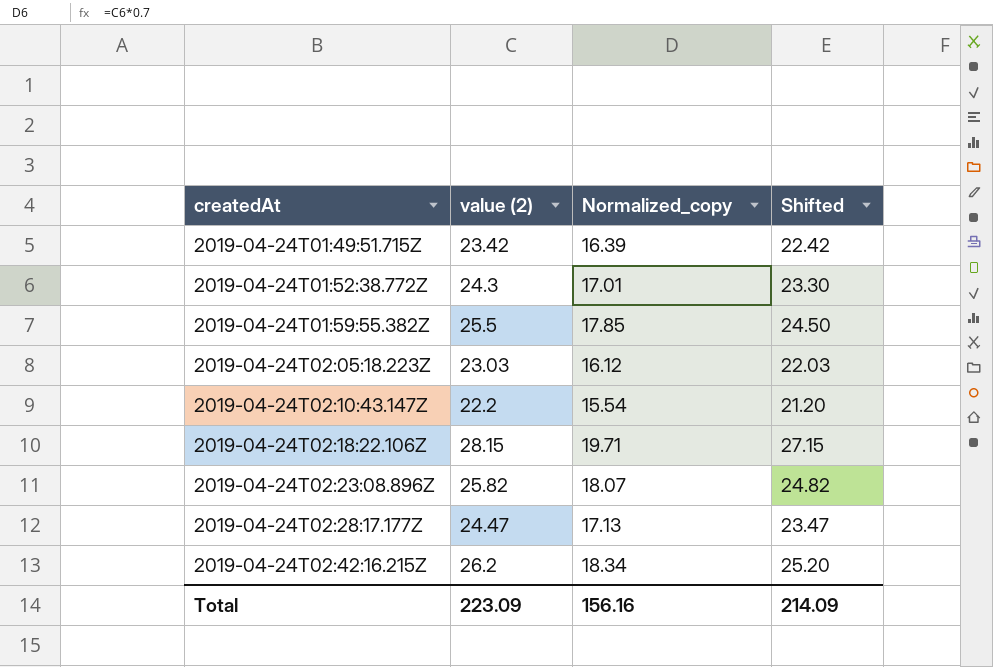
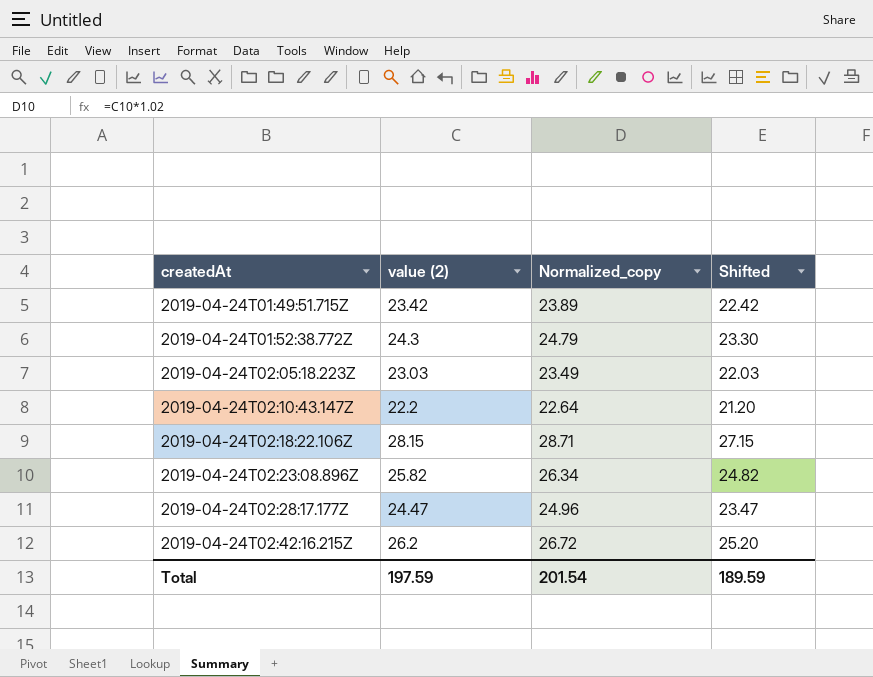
column Normalized_copy | formula: [value (2)] * 0.7 -> [value (2)] * 1.02
row 2019-04-24T01:59:55.382Z: 25.5 | 17.85 | 24.50 -> none
Total | value (2): 223.09 -> 197.59
Total | Normalized_copy: 156.16 -> 201.54
Total | Shifted: 214.09 -> 189.59

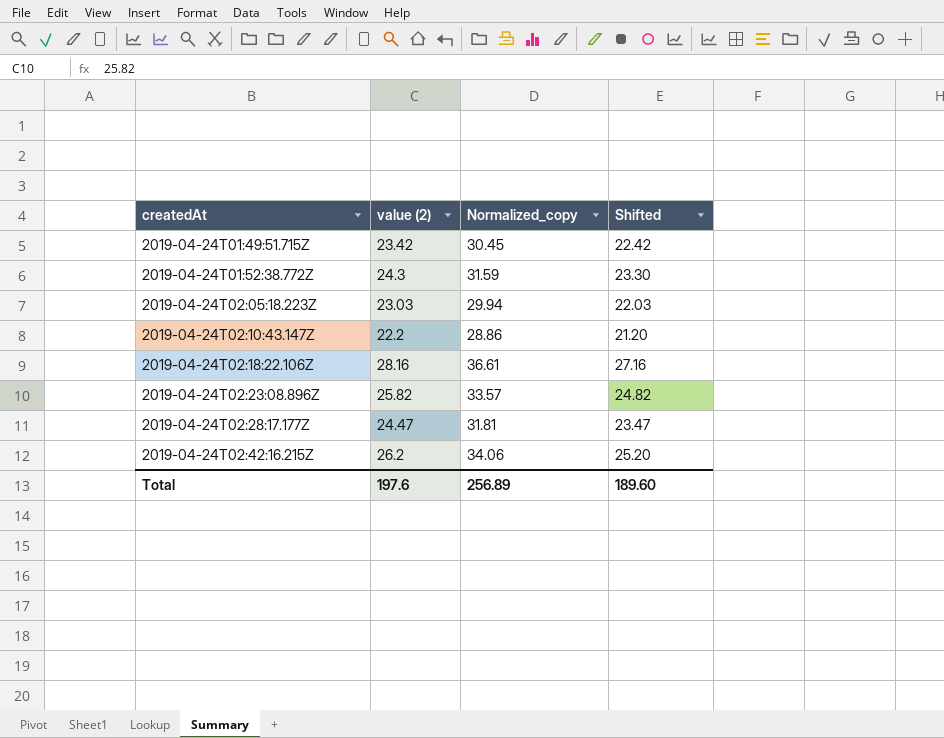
column Normalized_copy | formula: [value (2)] * 1.02 -> [value (2)] * 1.3
2019-04-24T02:18:22.106Z | value (2): 28.15 -> 28.16
2019-04-24T02:18:22.106Z | Shifted: 27.15 -> 27.16
Total | value (2): 197.59 -> 197.6
Total | Normalized_copy: 201.54 -> 256.89
Total | Shifted: 189.59 -> 189.60

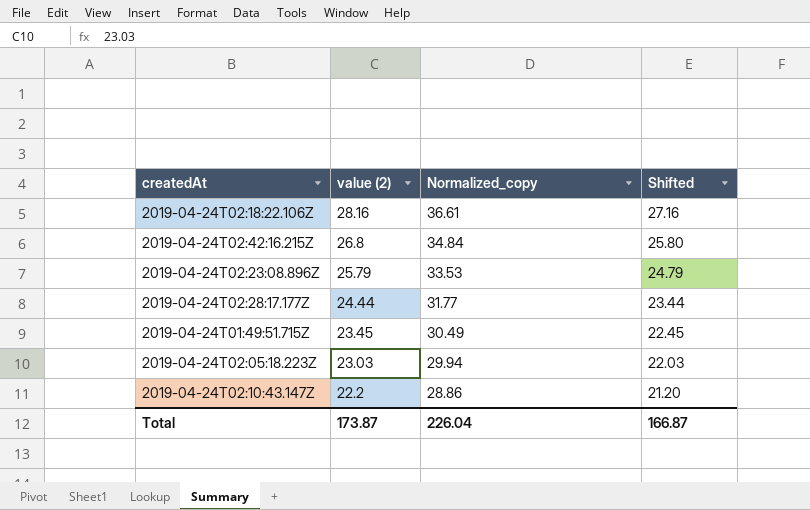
row order: createdAt ascending -> value (2) descending
row 2019-04-24T01:52:38.772Z: 24.3 | 31.59 | 23.30 -> none
2019-04-24T02:42:16.215Z | value (2): 26.2 -> 26.8
2019-04-24T02:42:16.215Z | Normalized_copy: 34.06 -> 34.84
2019-04-24T02:42:16.215Z | Shifted: 25.20 -> 25.80
2019-04-24T02:23:08.896Z | value (2): 25.82 -> 25.79
2019-04-24T02:23:08.896Z | Normalized_copy: 33.57 -> 33.53
2019-04-24T02:23:08.896Z | Shifted: 24.82 -> 24.79
2019-04-24T02:28:17.177Z | value (2): 24.47 -> 24.44
2019-04-24T02:28:17.177Z | Normalized_copy: 31.81 -> 31.77
2019-04-24T02:28:17.177Z | Shifted: 23.47 -> 23.44
2019-04-24T01:49:51.715Z | value (2): 23.42 -> 23.45
2019-04-24T01:49:51.715Z | Normalized_copy: 30.45 -> 30.49
2019-04-24T01:49:51.715Z | Shifted: 22.42 -> 22.45
Total | value (2): 197.6 -> 173.87
Total | Normalized_copy: 256.89 -> 226.04
Total | Shifted: 189.60 -> 166.87

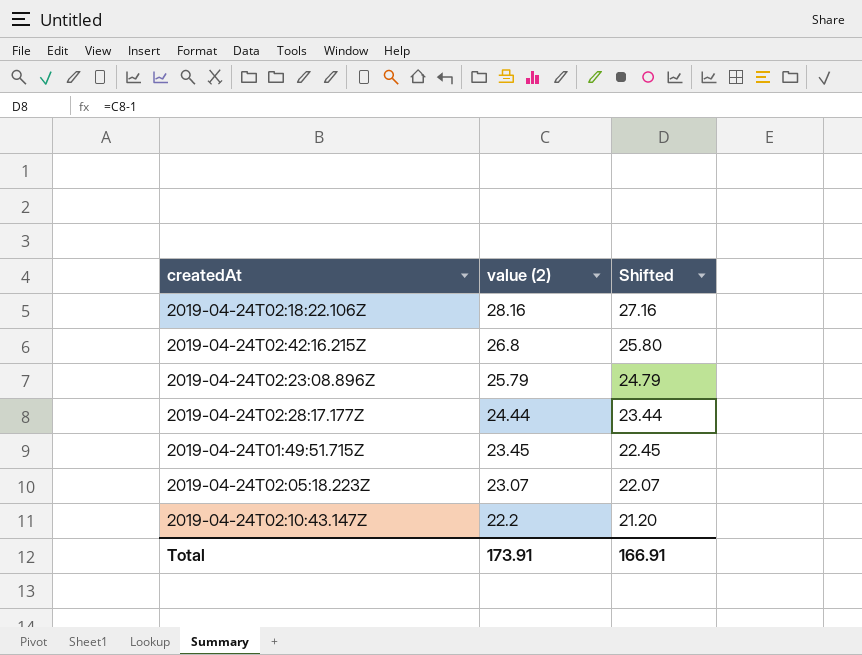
column Normalized_copy | formula: [value (2)] * 1.3 -> none
2019-04-24T02:05:18.223Z | value (2): 23.03 -> 23.07
2019-04-24T02:05:18.223Z | Shifted: 22.03 -> 22.07
Total | value (2): 173.87 -> 173.91
Total | Shifted: 166.87 -> 166.91

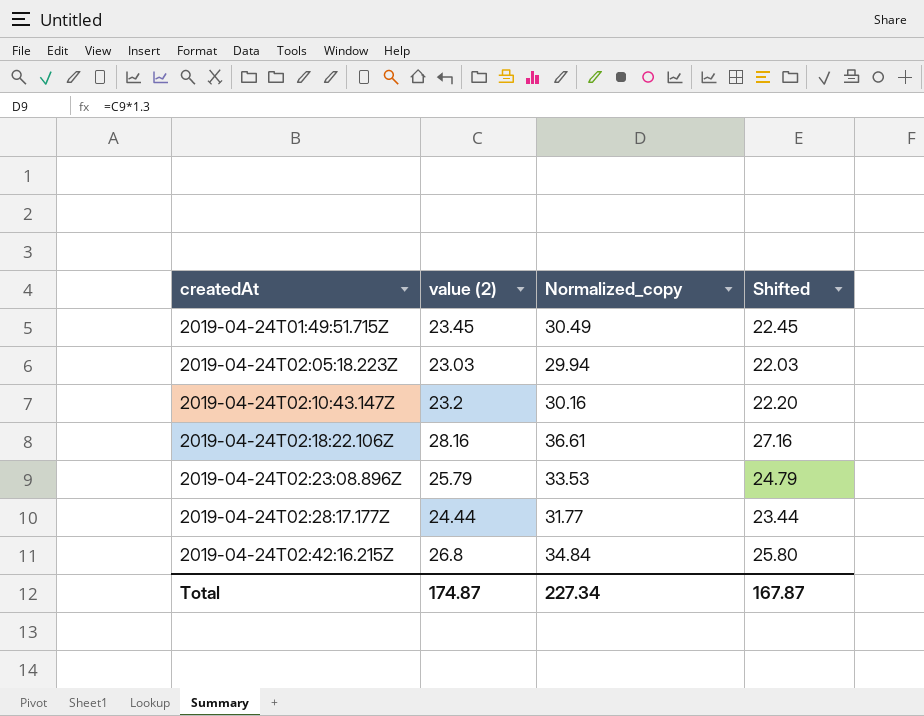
row order: value (2) descending -> createdAt ascending
column Normalized_copy | formula: none -> [value (2)] * 1.3
2019-04-24T02:05:18.223Z | value (2): 23.07 -> 23.03
2019-04-24T02:05:18.223Z | Shifted: 22.07 -> 22.03
2019-04-24T02:10:43.147Z | value (2): 22.2 -> 23.2
2019-04-24T02:10:43.147Z | Shifted: 21.20 -> 22.20
Total | value (2): 173.91 -> 174.87
Total | Shifted: 166.91 -> 167.87

